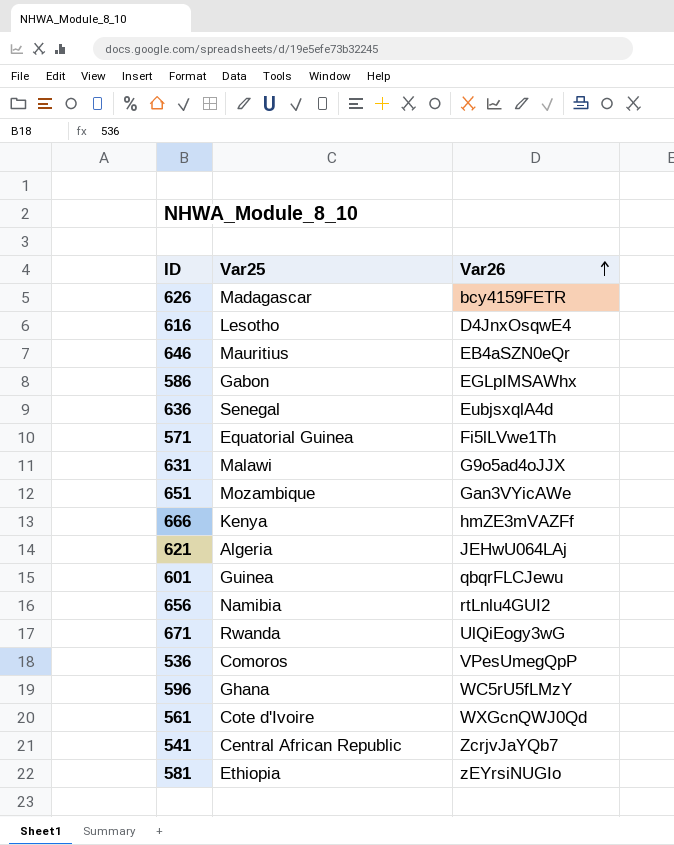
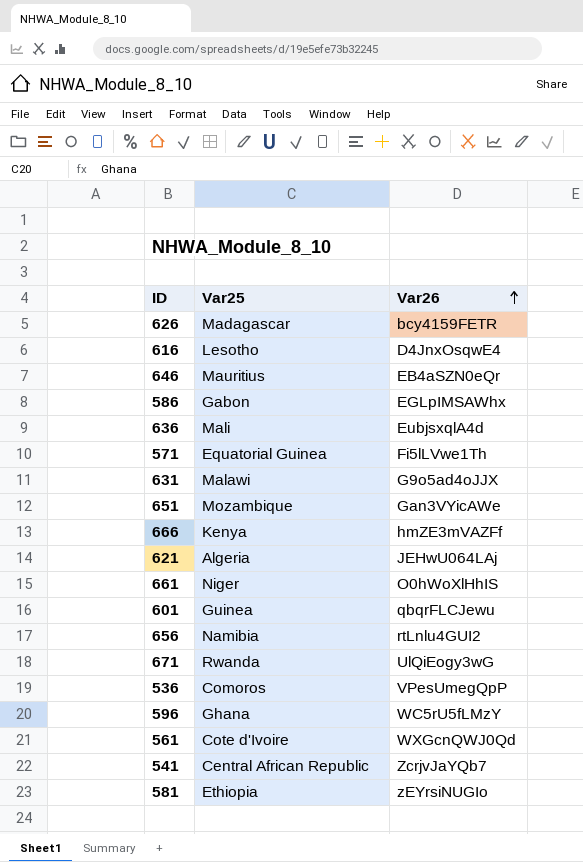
636 | Var25: Senegal -> Mali
row 661: none -> Niger | O0hWoXlHhIS

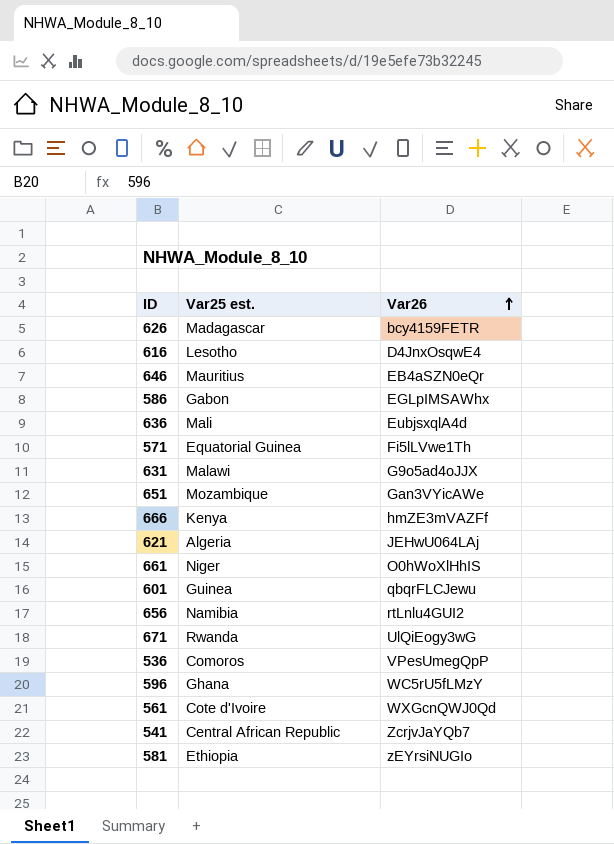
column name: Var25 -> Var25 est.

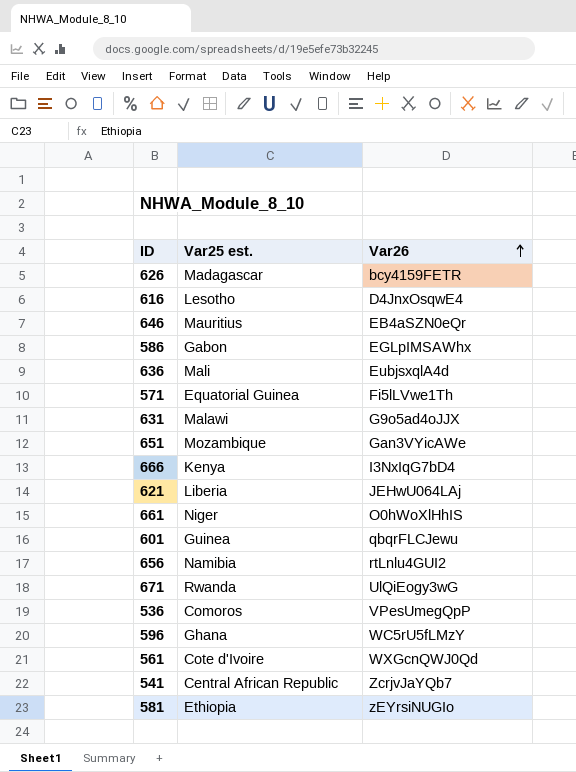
666 | Var26: hmZE3mVAZFf -> I3NxIqG7bD4
621 | Var25 est.: Algeria -> Liberia

